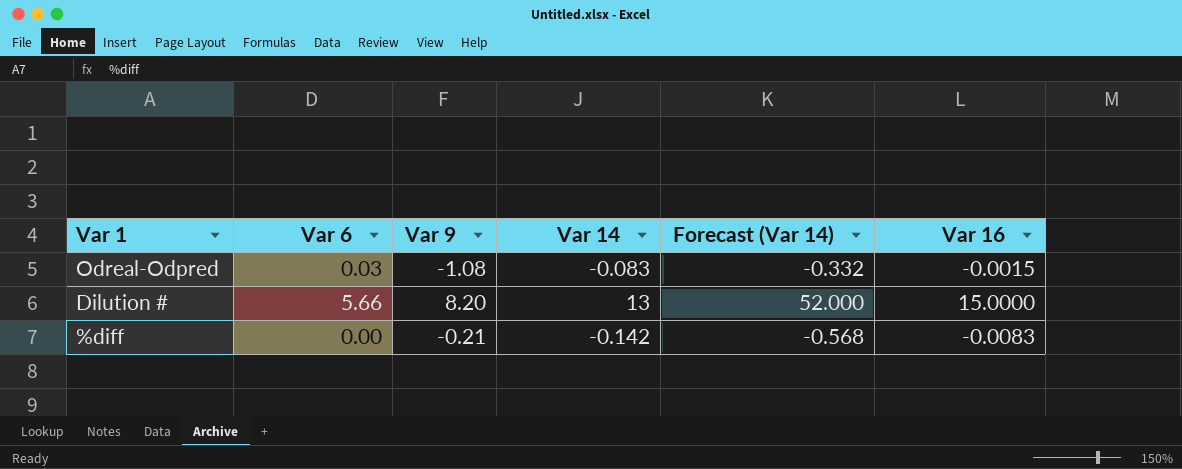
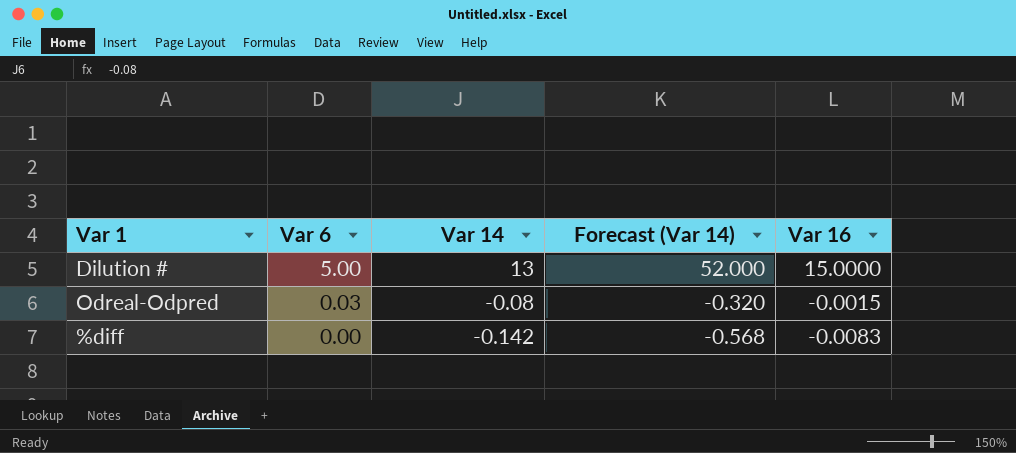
row order: Var 1 descending -> Var 6 descending
column Var 9 | position: 3 -> none
Dilution # | Var 6: 5.66 -> 5.00
Odreal-Odpred | Var 14: -0.083 -> -0.08
Odreal-Odpred | Forecast (Var 14): -0.332 -> -0.320

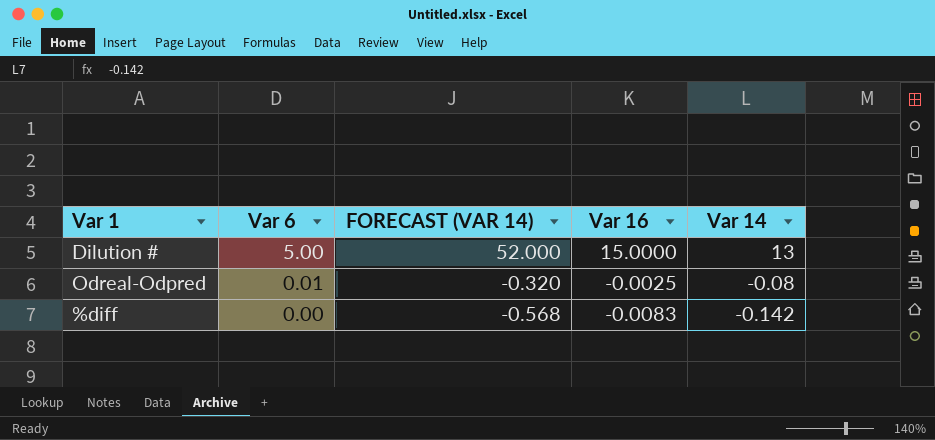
column name: Forecast (Var 14) -> FORECAST (VAR 14)
column Var 14 | position: 3 -> 5
Odreal-Odpred | Var 6: 0.03 -> 0.01
Odreal-Odpred | Var 16: -0.0015 -> -0.0025

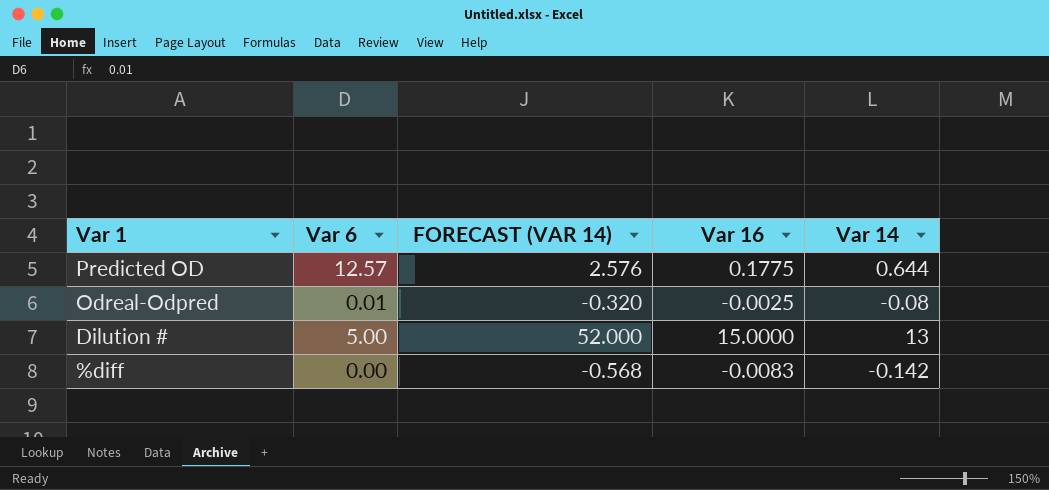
row order: Var 6 descending -> Var 1 descending
row Predicted OD: none -> 12.57 | 2.576 | 0.1775 | 0.644

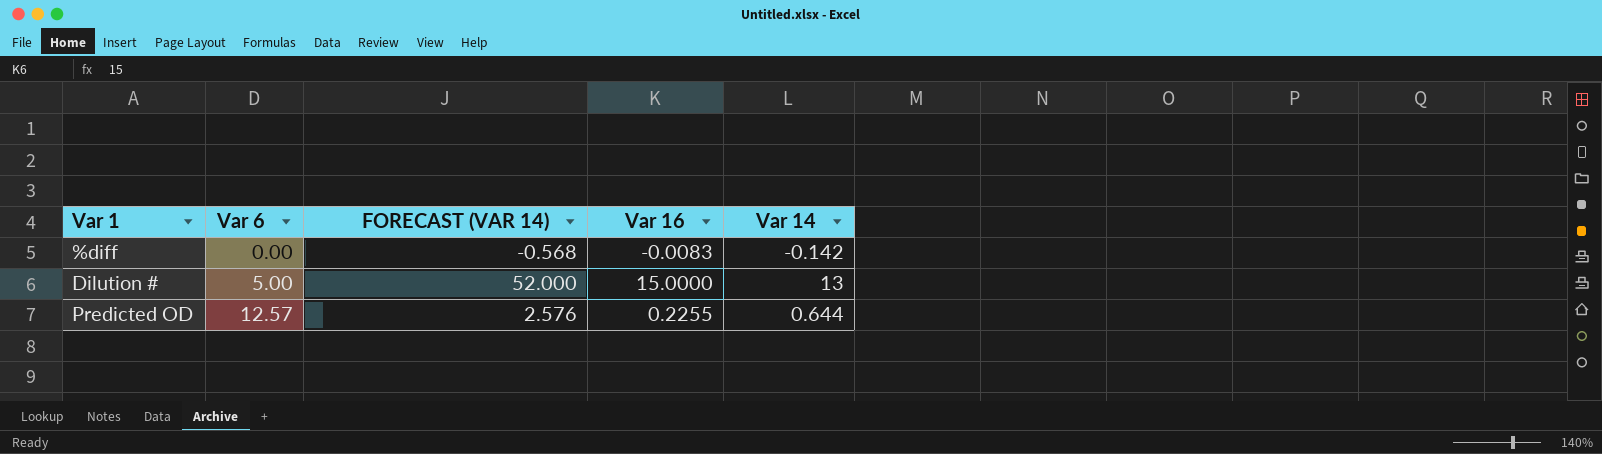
row order: Var 1 descending -> Var 1 ascending
row Odreal-Odpred: 0.01 | -0.320 | -0.0025 | -0.08 -> none
Predicted OD | Var 16: 0.1775 -> 0.2255

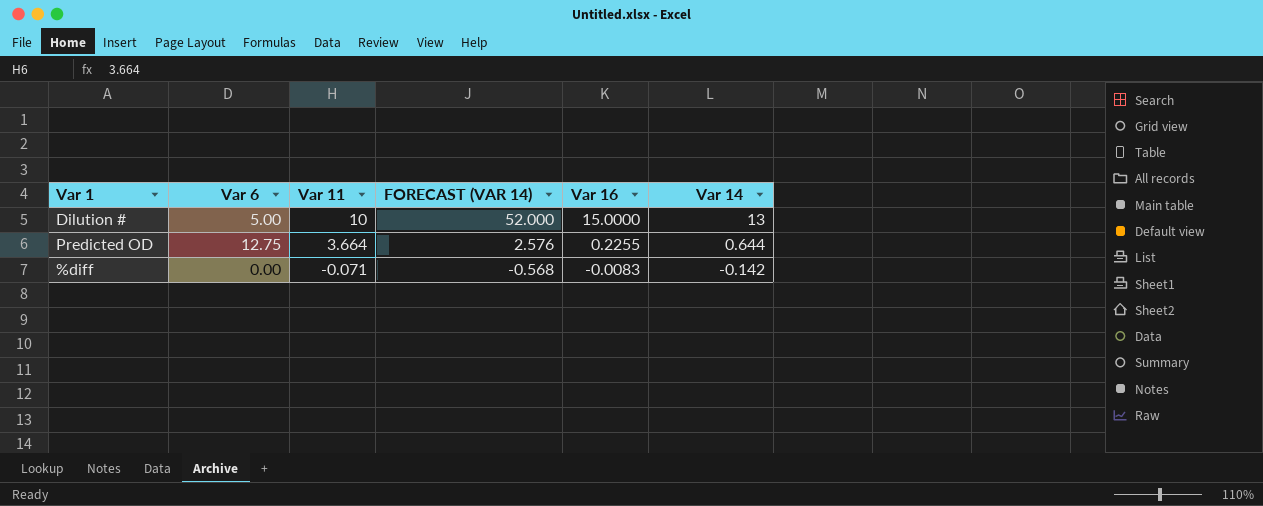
row order: Var 1 ascending -> Var 11 descending
column Var 11 | position: none -> 3
Predicted OD | Var 6: 12.57 -> 12.75

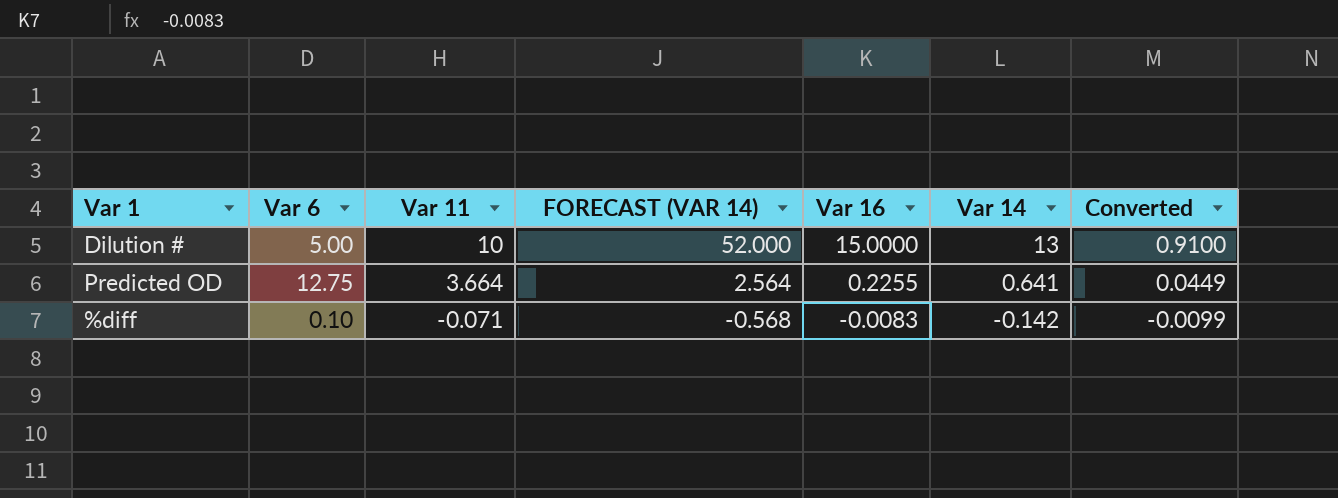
column Converted | formula: none -> [Var 14] * 0.07
Predicted OD | FORECAST (VAR 14): 2.576 -> 2.564
Predicted OD | Var 14: 0.644 -> 0.641
%diff | Var 6: 0.00 -> 0.10

